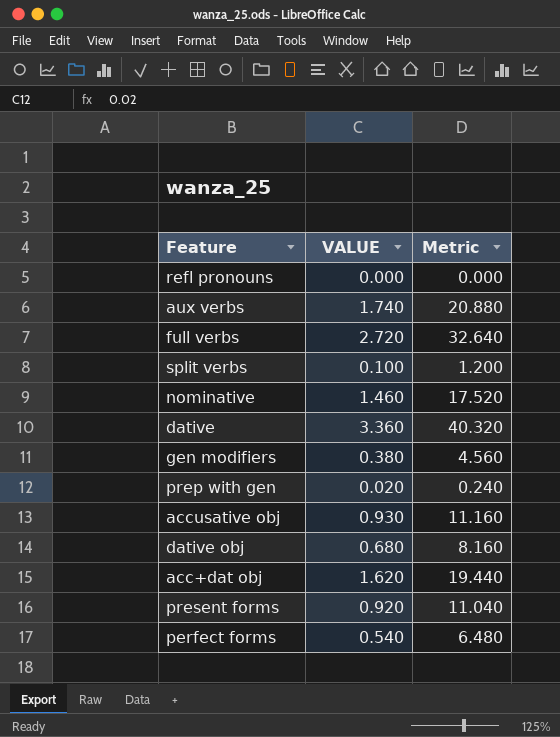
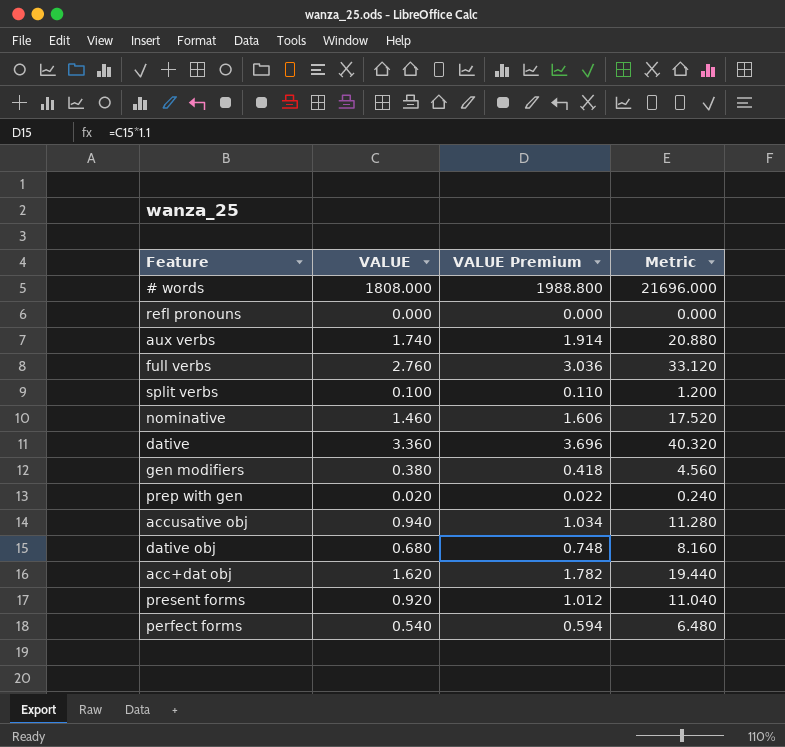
column VALUE Premium | formula: none -> [VALUE] * 1.1
row # words: none -> 1808.000 | 1988.800 | 21696.000
full verbs | VALUE: 2.720 -> 2.760
full verbs | Metric: 32.640 -> 33.120
accusative obj | VALUE: 0.930 -> 0.940
accusative obj | Metric: 11.160 -> 11.280

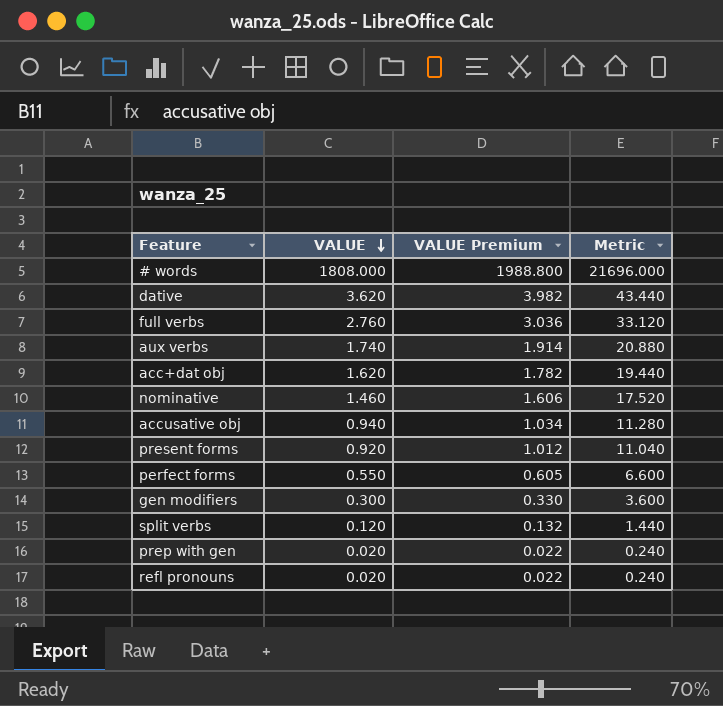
row order: none -> VALUE descending
row dative obj: 0.680 | 0.748 | 8.160 -> none
dative | VALUE: 3.360 -> 3.620
dative | VALUE Premium: 3.696 -> 3.982
dative | Metric: 40.320 -> 43.440
perfect forms | VALUE: 0.540 -> 0.550
perfect forms | VALUE Premium: 0.594 -> 0.605
perfect forms | Metric: 6.480 -> 6.600
gen modifiers | VALUE: 0.380 -> 0.300
gen modifiers | VALUE Premium: 0.418 -> 0.330
gen modifiers | Metric: 4.560 -> 3.600
split verbs | VALUE: 0.100 -> 0.120
split verbs | VALUE Premium: 0.110 -> 0.132
split verbs | Metric: 1.200 -> 1.440
refl pronouns | VALUE: 0.000 -> 0.020
refl pronouns | VALUE Premium: 0.000 -> 0.022
refl pronouns | Metric: 0.000 -> 0.240

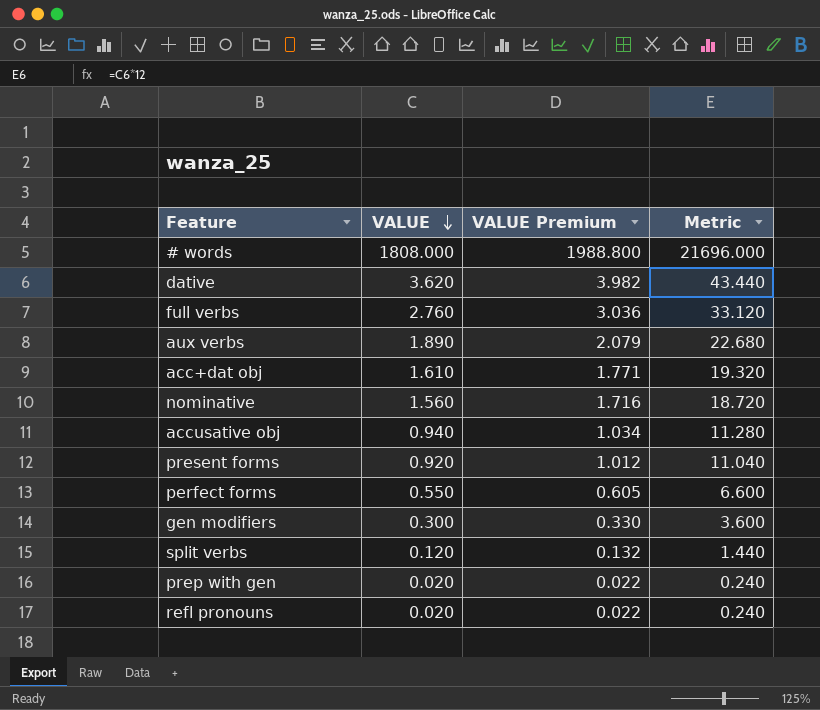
aux verbs | VALUE: 1.740 -> 1.890
aux verbs | VALUE Premium: 1.914 -> 2.079
aux verbs | Metric: 20.880 -> 22.680
acc+dat obj | VALUE: 1.620 -> 1.610
acc+dat obj | VALUE Premium: 1.782 -> 1.771
acc+dat obj | Metric: 19.440 -> 19.320
nominative | VALUE: 1.460 -> 1.560
nominative | VALUE Premium: 1.606 -> 1.716
nominative | Metric: 17.520 -> 18.720

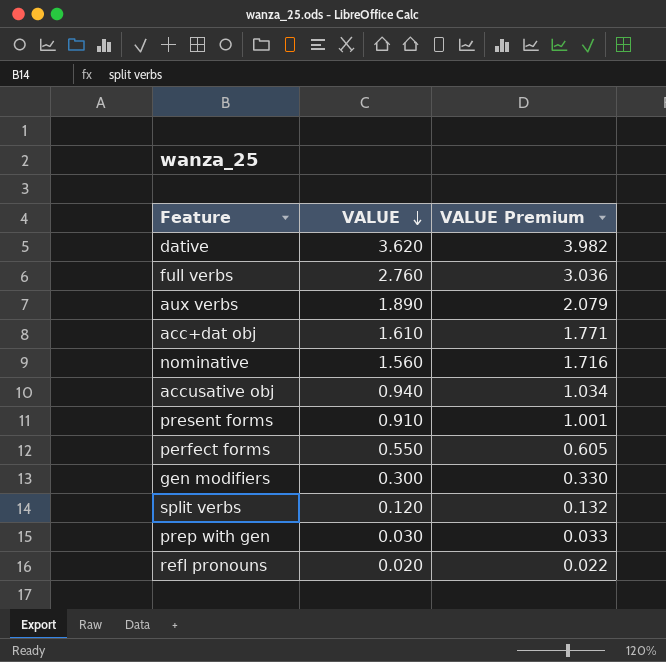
column Metric | formula: [VALUE] * 12 -> none
row # words: 1808.000 | 1988.800 | 21696.000 -> none
present forms | VALUE: 0.920 -> 0.910
present forms | VALUE Premium: 1.012 -> 1.001
prep with gen | VALUE: 0.020 -> 0.030
prep with gen | VALUE Premium: 0.022 -> 0.033

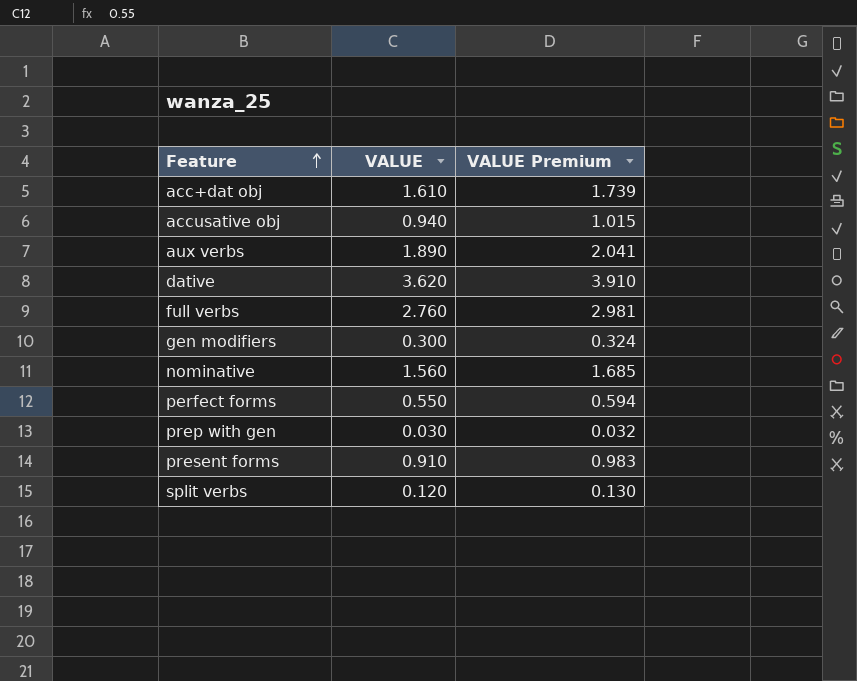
row order: VALUE descending -> Feature ascending
column VALUE Premium | formula: [VALUE] * 1.1 -> [VALUE] * 1.08
row refl pronouns: 0.020 | 0.022 -> none

